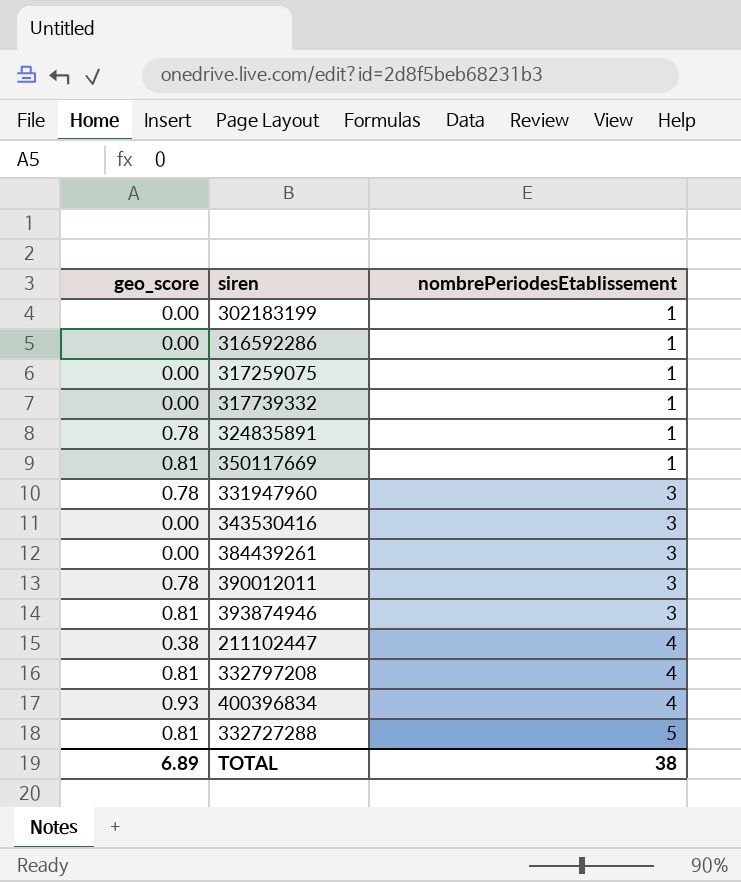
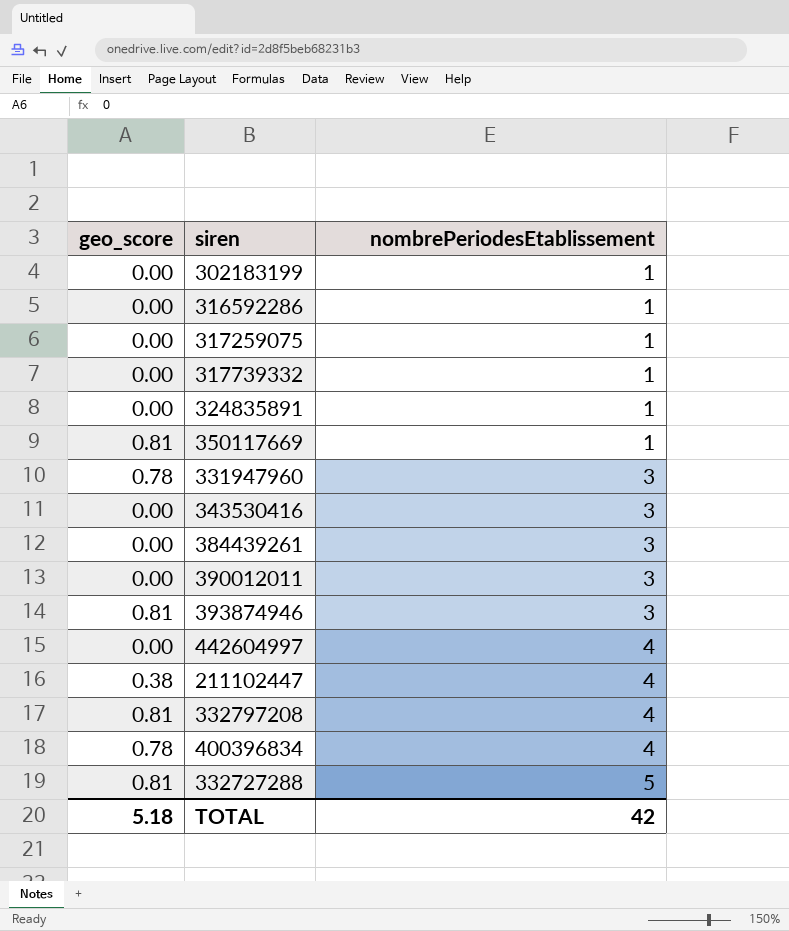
324835891 | geo_score: 0.78 -> 0.00
390012011 | geo_score: 0.78 -> 0.00
row 442604997: none -> 0.00 | 4
400396834 | geo_score: 0.93 -> 0.78
TOTAL | geo_score: 6.89 -> 5.18
TOTAL | nombrePeriodesEtablissement: 38 -> 42

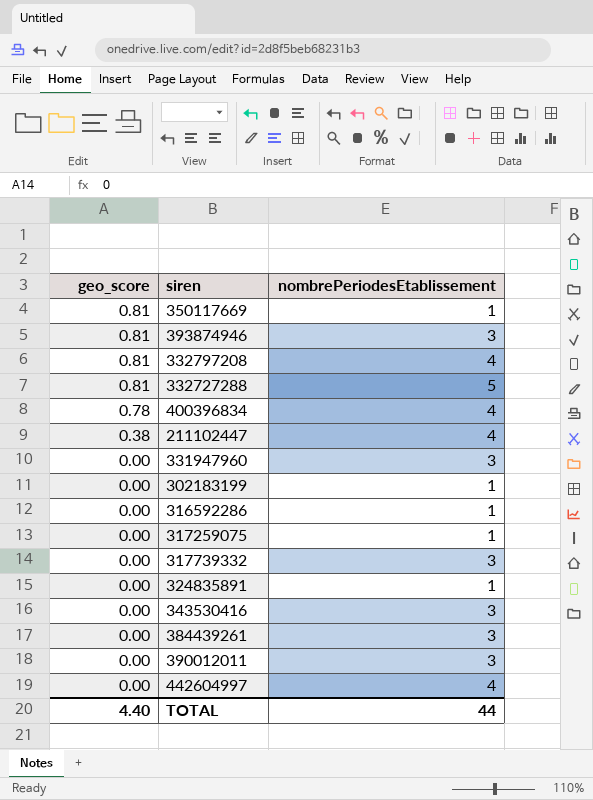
row order: nombrePeriodesEtablissement ascending -> geo_score descending
331947960 | geo_score: 0.78 -> 0.00
317739332 | nombrePeriodesEtablissement: 1 -> 3
TOTAL | geo_score: 5.18 -> 4.40
TOTAL | nombrePeriodesEtablissement: 42 -> 44

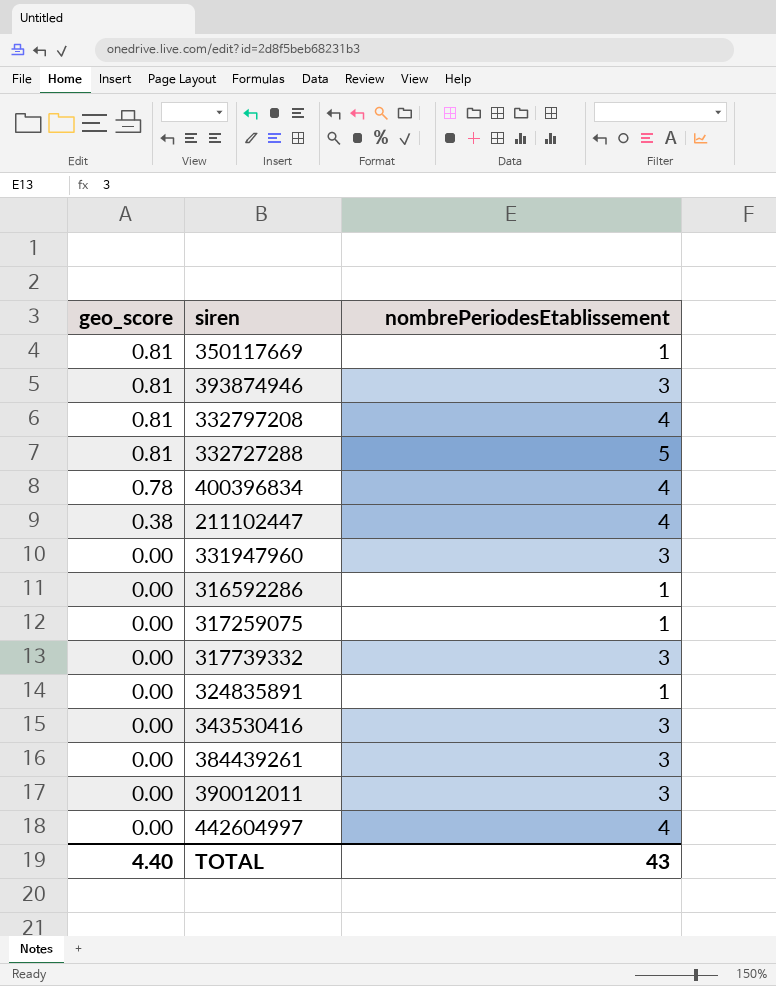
row 302183199: 0.00 | 1 -> none
TOTAL | nombrePeriodesEtablissement: 44 -> 43

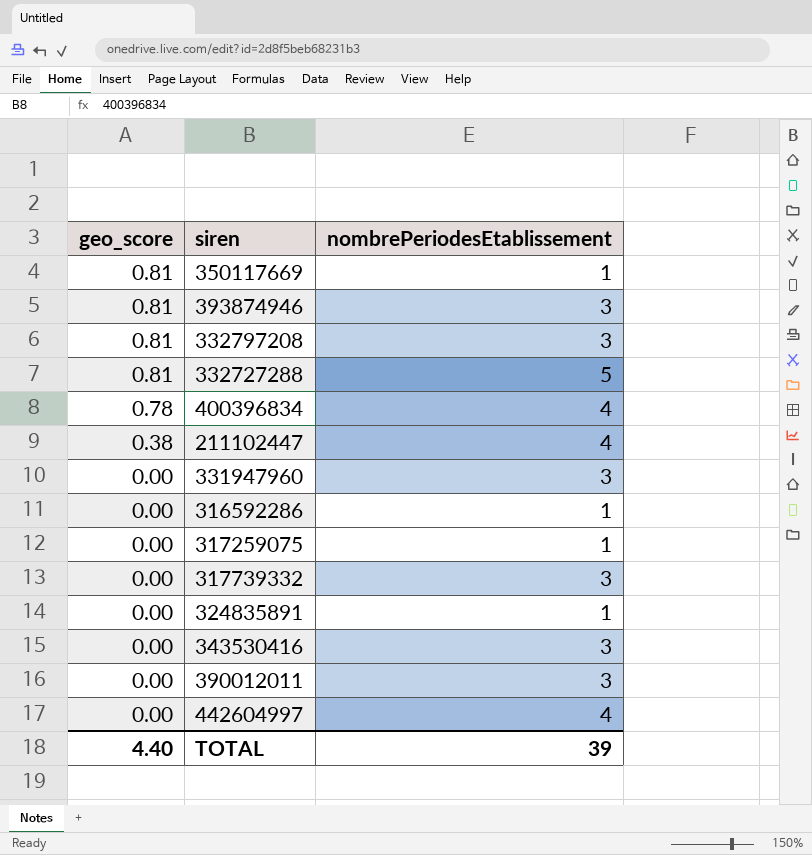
row 384439261: 0.00 | 3 -> none
332797208 | nombrePeriodesEtablissement: 4 -> 3
TOTAL | nombrePeriodesEtablissement: 43 -> 39

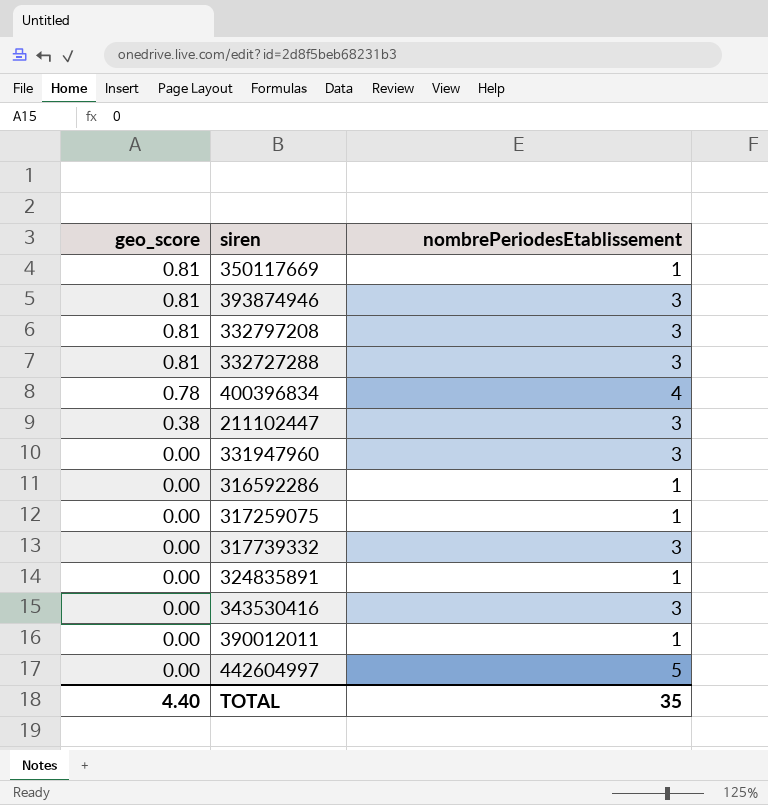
332727288 | nombrePeriodesEtablissement: 5 -> 3
211102447 | nombrePeriodesEtablissement: 4 -> 3
390012011 | nombrePeriodesEtablissement: 3 -> 1
442604997 | nombrePeriodesEtablissement: 4 -> 5
TOTAL | nombrePeriodesEtablissement: 39 -> 35

